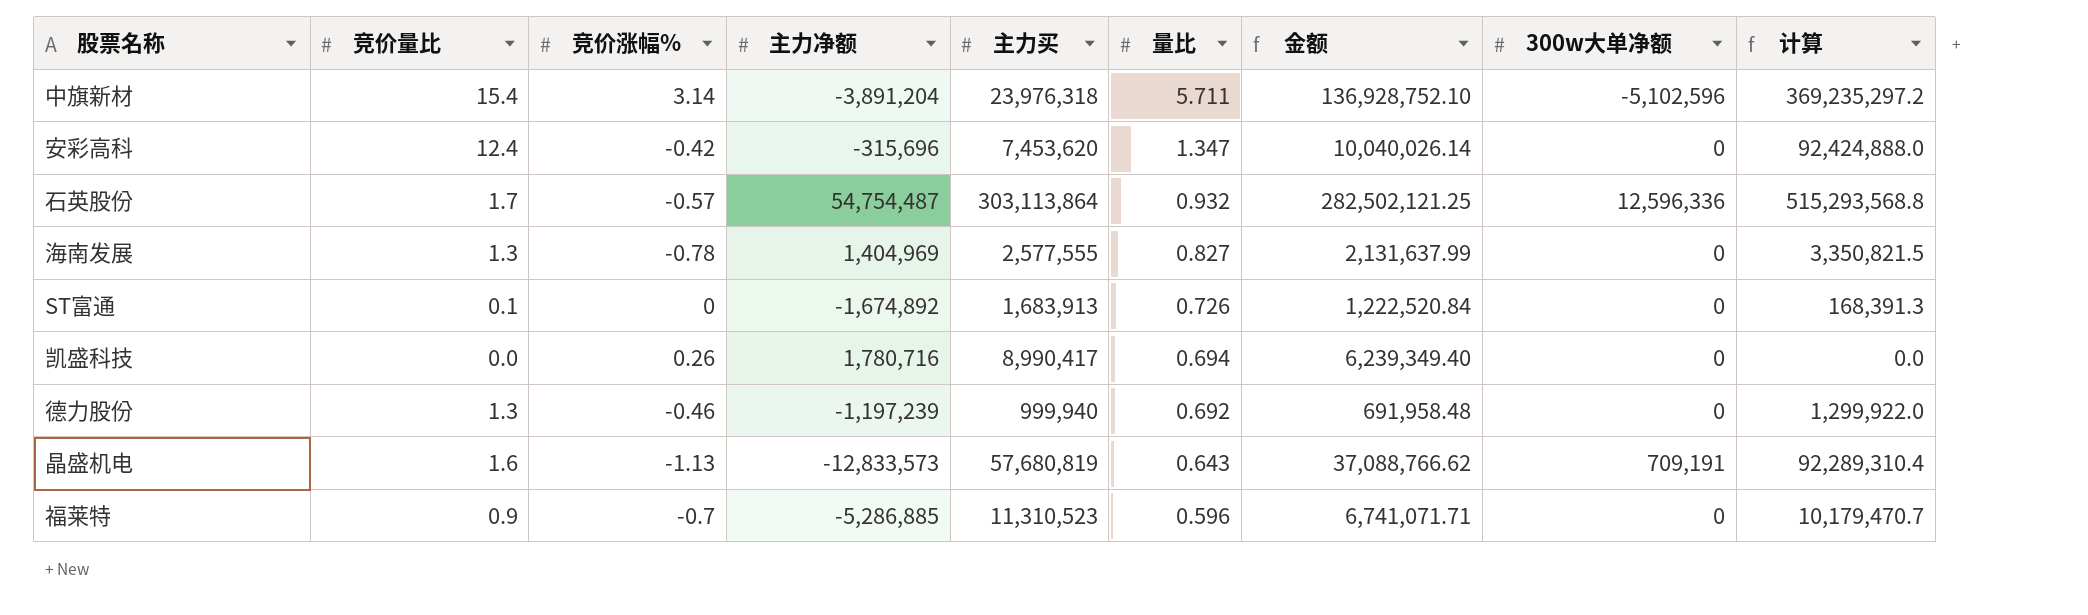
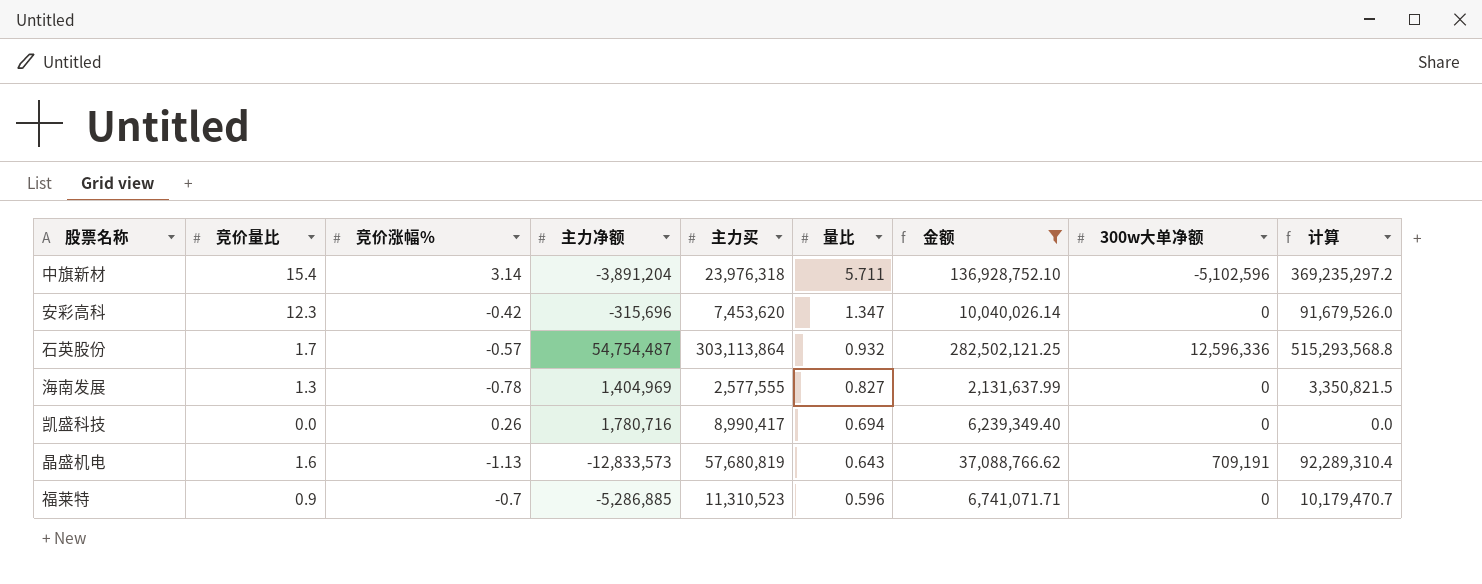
filter: none -> 金额 >= 2,131,637.99
安彩高科 | 竞价量比: 12.4 -> 12.3
安彩高科 | 计算: 92,424,888.0 -> 91,679,526.0

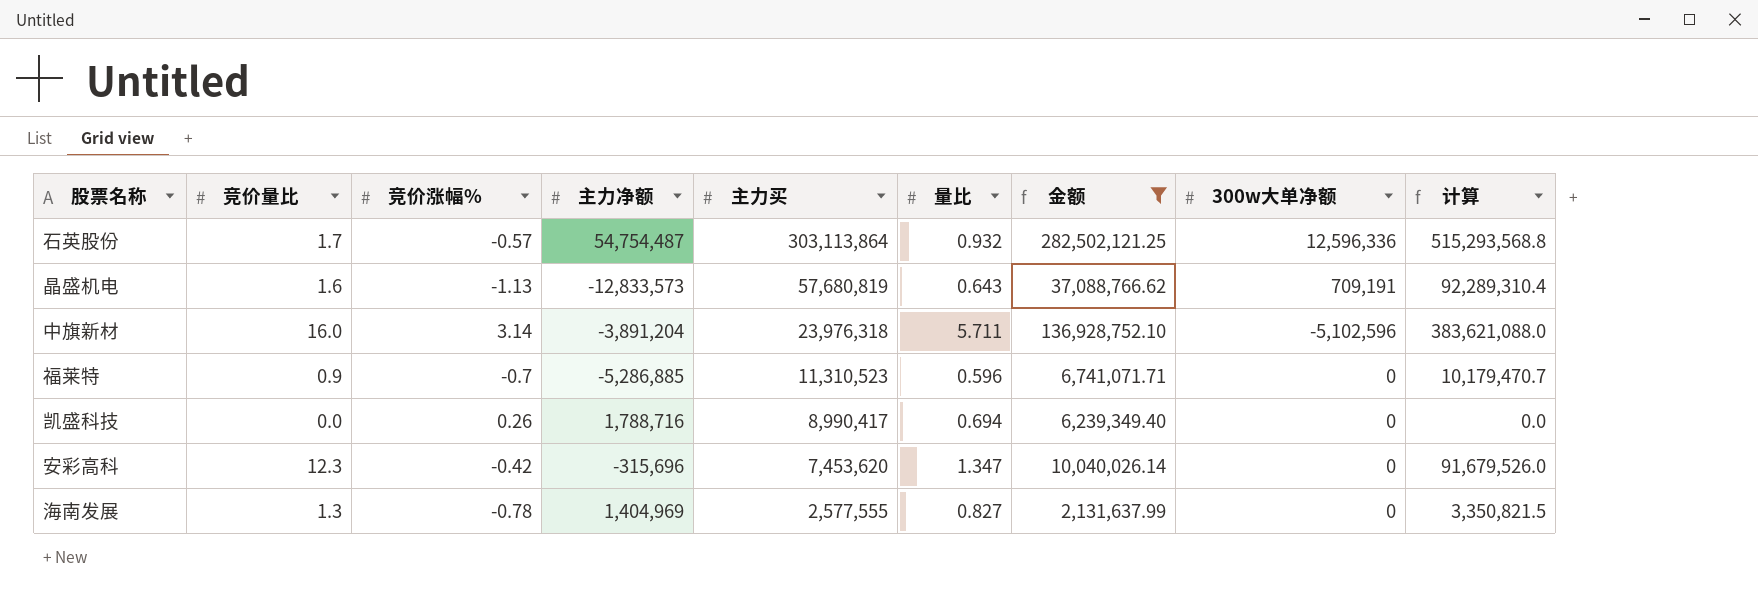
row order: 量比 descending -> 主力买 descending
中旗新材 | 竞价量比: 15.4 -> 16.0
中旗新材 | 计算: 369,235,297.2 -> 383,621,088.0
凯盛科技 | 主力净额: 1,780,716 -> 1,788,716

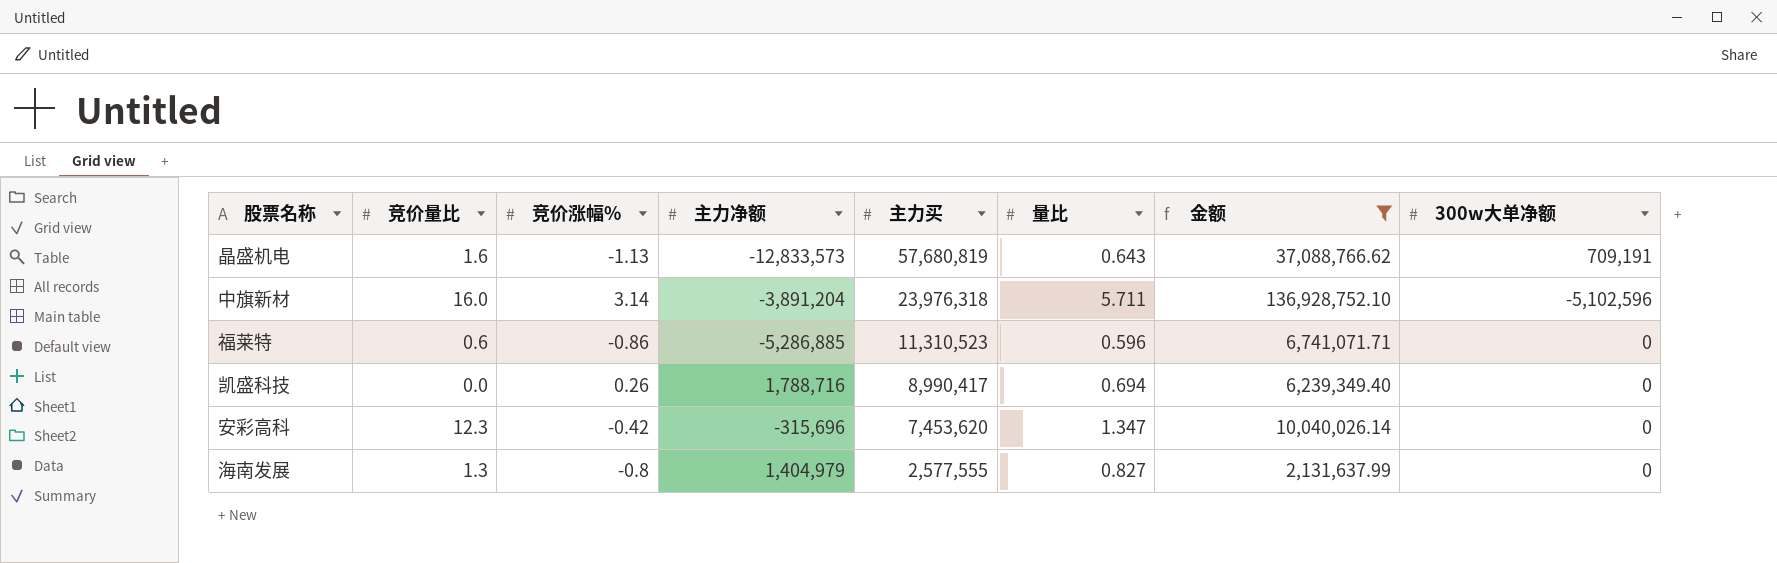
column 计算 | formula: [竞价量比] * [主力买] -> none
row 石英股份: 1.7 | -0.57 | 54,754,487 | 303,113,864 | 0.932 | 282,502,121.25 | 12,596,336 | 515,293,568.8 -> none
福莱特 | 竞价量比: 0.9 -> 0.6
福莱特 | 竞价涨幅%: -0.7 -> -0.86
海南发展 | 竞价涨幅%: -0.78 -> -0.8
海南发展 | 主力净额: 1,404,969 -> 1,404,979

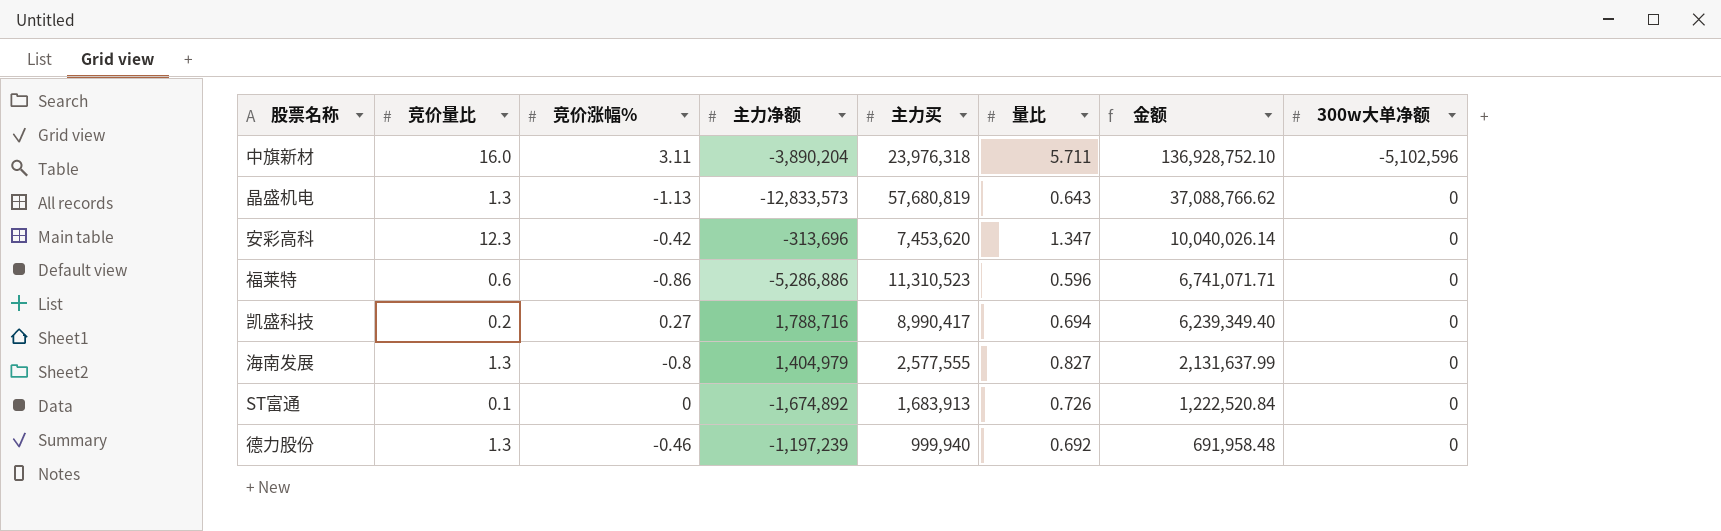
filter: 金额 >= 2,131,637.99 -> none
row order: 主力买 descending -> 金额 descending
中旗新材 | 竞价涨幅%: 3.14 -> 3.11
中旗新材 | 主力净额: -3,891,204 -> -3,890,204
晶盛机电 | 竞价量比: 1.6 -> 1.3
晶盛机电 | 300w大单净额: 709,191 -> 0
安彩高科 | 主力净额: -315,696 -> -313,696
福莱特 | 主力净额: -5,286,885 -> -5,286,886
凯盛科技 | 竞价量比: 0.0 -> 0.2
凯盛科技 | 竞价涨幅%: 0.26 -> 0.27

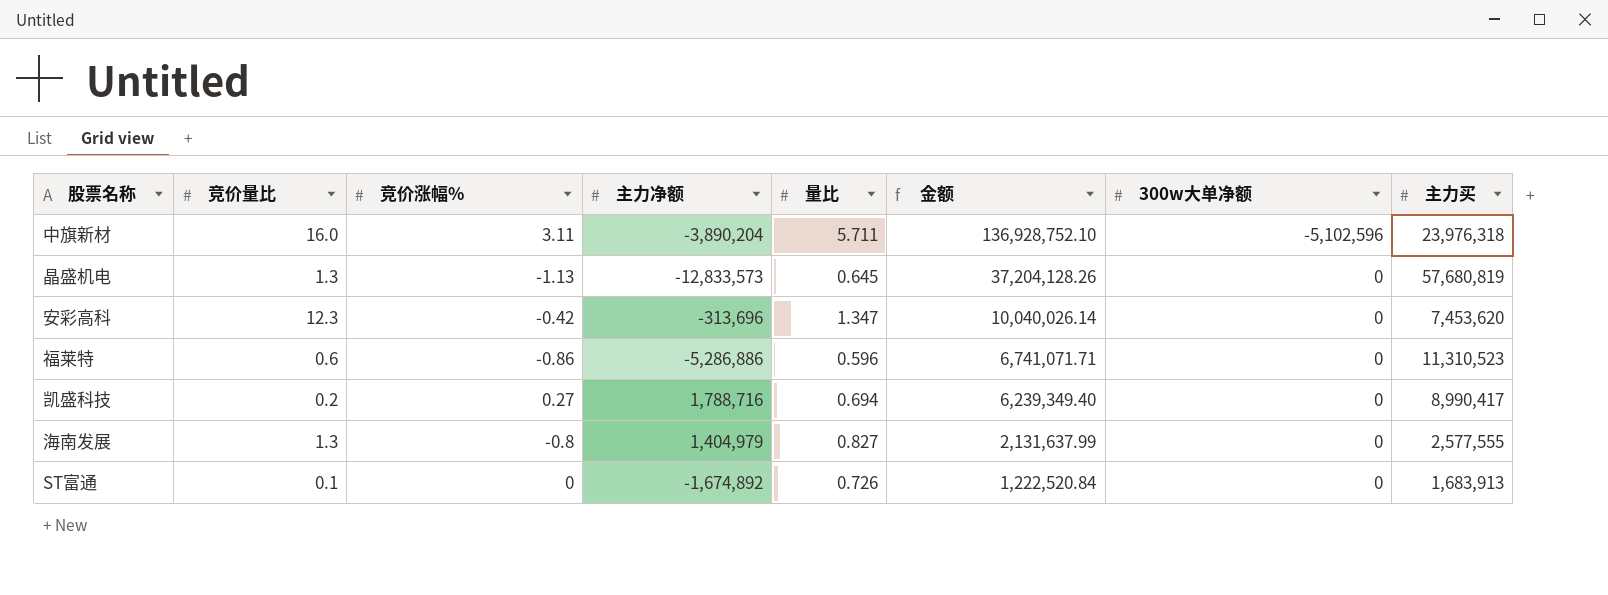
column 主力买 | position: 5 -> 8
row 德力股份: 1.3 | -0.46 | -1,197,239 | 999,940 | 0.692 | 691,958.48 | 0 -> none
晶盛机电 | 量比: 0.643 -> 0.645
晶盛机电 | 金额: 37,088,766.62 -> 37,204,128.26

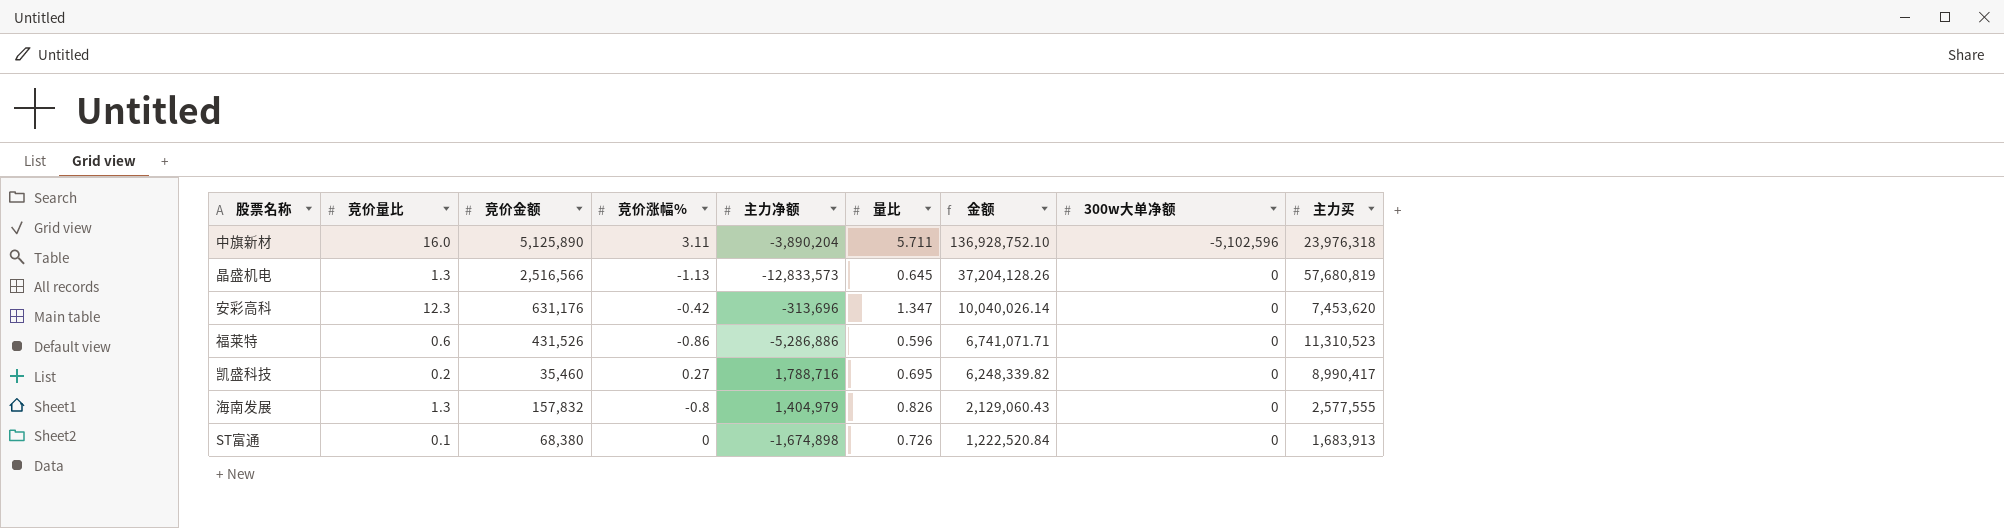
column 竞价金额 | position: none -> 3
凯盛科技 | 量比: 0.694 -> 0.695
凯盛科技 | 金额: 6,239,349.40 -> 6,248,339.82
海南发展 | 量比: 0.827 -> 0.826
海南发展 | 金额: 2,131,637.99 -> 2,129,060.43
ST富通 | 主力净额: -1,674,892 -> -1,674,898

